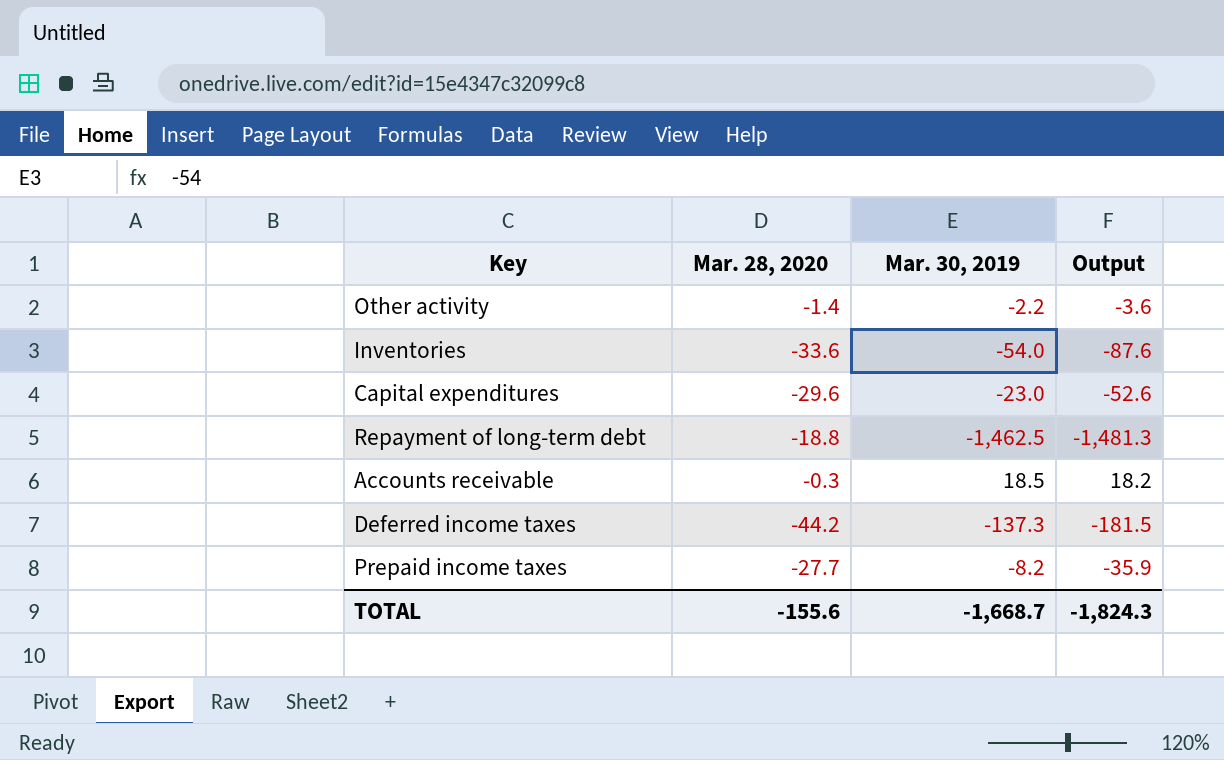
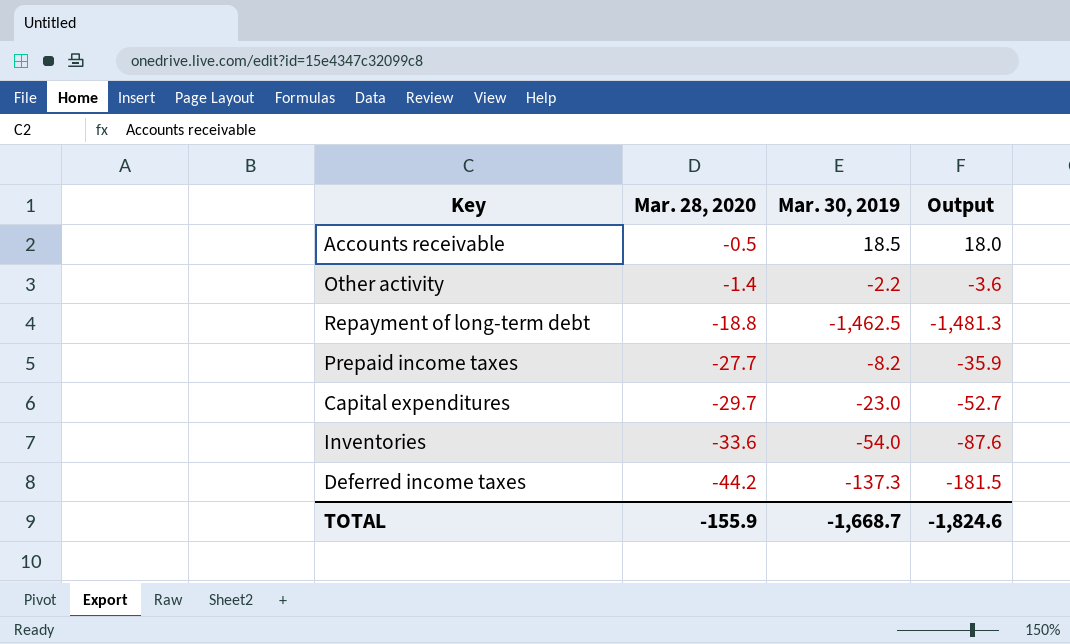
row order: none -> Mar. 28, 2020 descending
Accounts receivable | Mar. 28, 2020: -0.3 -> -0.5
Accounts receivable | Output: 18.2 -> 18.0
Capital expenditures | Mar. 28, 2020: -29.6 -> -29.7
Capital expenditures | Output: -52.6 -> -52.7
TOTAL | Mar. 28, 2020: -155.6 -> -155.9
TOTAL | Output: -1,824.3 -> -1,824.6

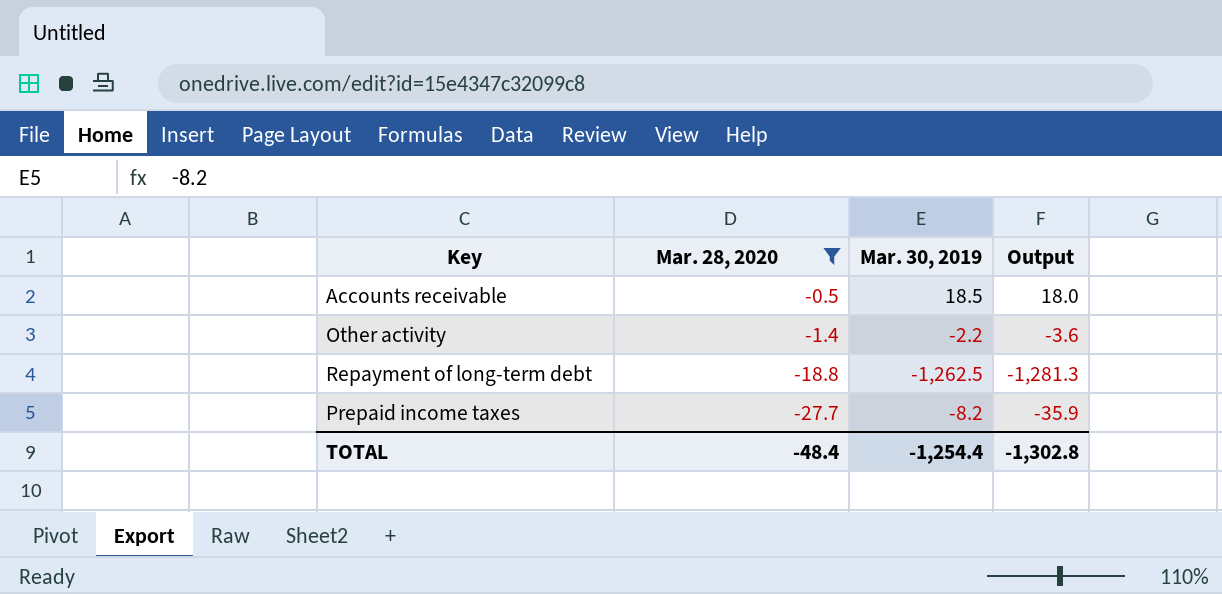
filter: none -> Mar. 28, 2020 >= -27.7
Repayment of long-term debt | Mar. 30, 2019: -1,462.5 -> -1,262.5
Repayment of long-term debt | Output: -1,481.3 -> -1,281.3
TOTAL | Mar. 28, 2020: -155.9 -> -48.4
TOTAL | Mar. 30, 2019: -1,668.7 -> -1,254.4
TOTAL | Output: -1,824.6 -> -1,302.8

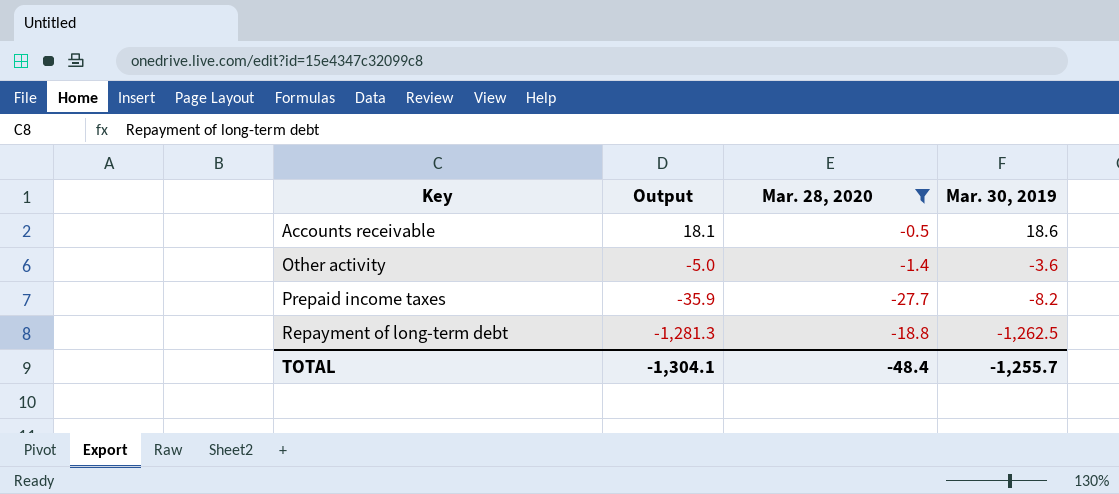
row order: Mar. 28, 2020 descending -> Key ascending
column Output | position: 4 -> 2
Accounts receivable | Output: 18.0 -> 18.1
Accounts receivable | Mar. 30, 2019: 18.5 -> 18.6
Other activity | Output: -3.6 -> -5.0
Other activity | Mar. 30, 2019: -2.2 -> -3.6
TOTAL | Output: -1,302.8 -> -1,304.1
TOTAL | Mar. 30, 2019: -1,254.4 -> -1,255.7

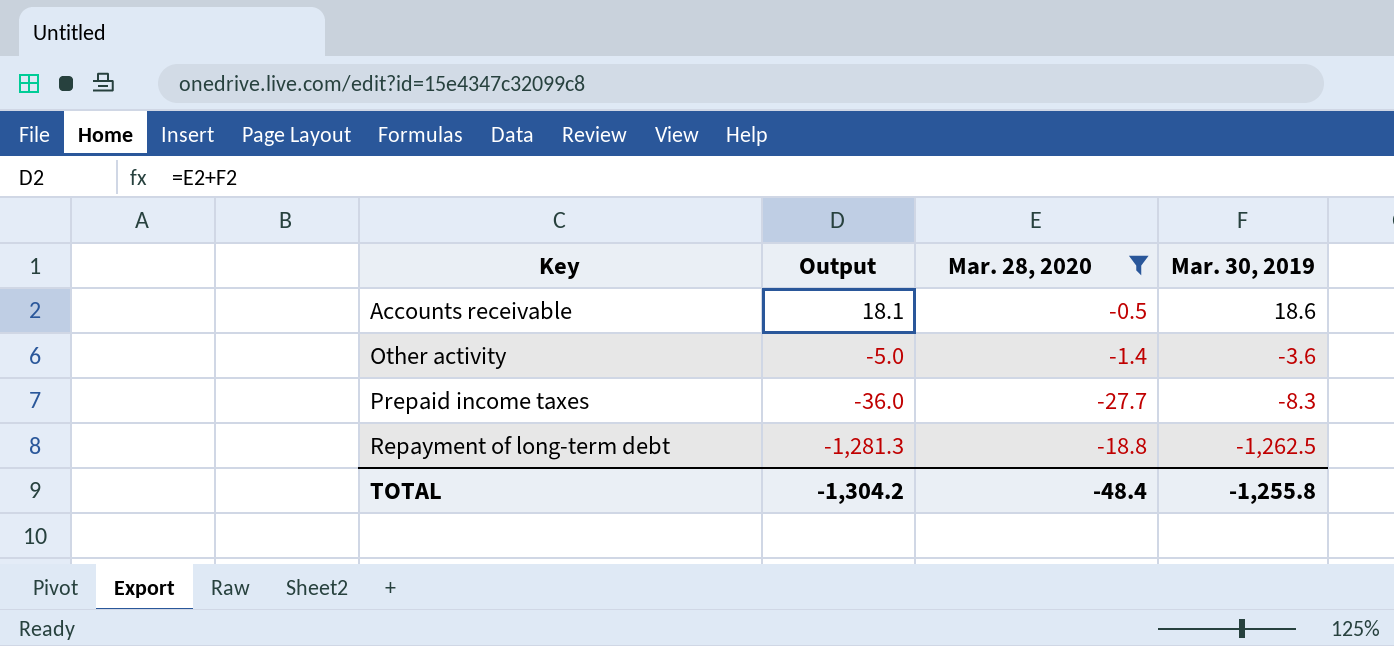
Prepaid income taxes | Output: -35.9 -> -36.0
Prepaid income taxes | Mar. 30, 2019: -8.2 -> -8.3
TOTAL | Output: -1,304.1 -> -1,304.2
TOTAL | Mar. 30, 2019: -1,255.7 -> -1,255.8

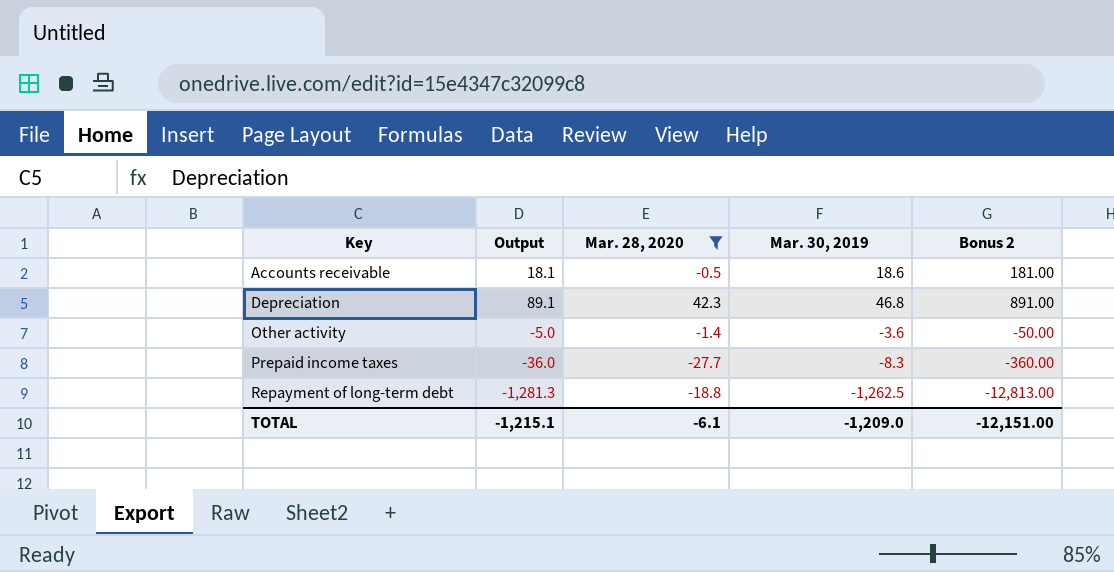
column Bonus 2 | formula: none -> [Output] * 10
row Depreciation: none -> 89.1 | 42.3 | 46.8 | 891.00
TOTAL | Output: -1,304.2 -> -1,215.1
TOTAL | Mar. 28, 2020: -48.4 -> -6.1
TOTAL | Mar. 30, 2019: -1,255.8 -> -1,209.0

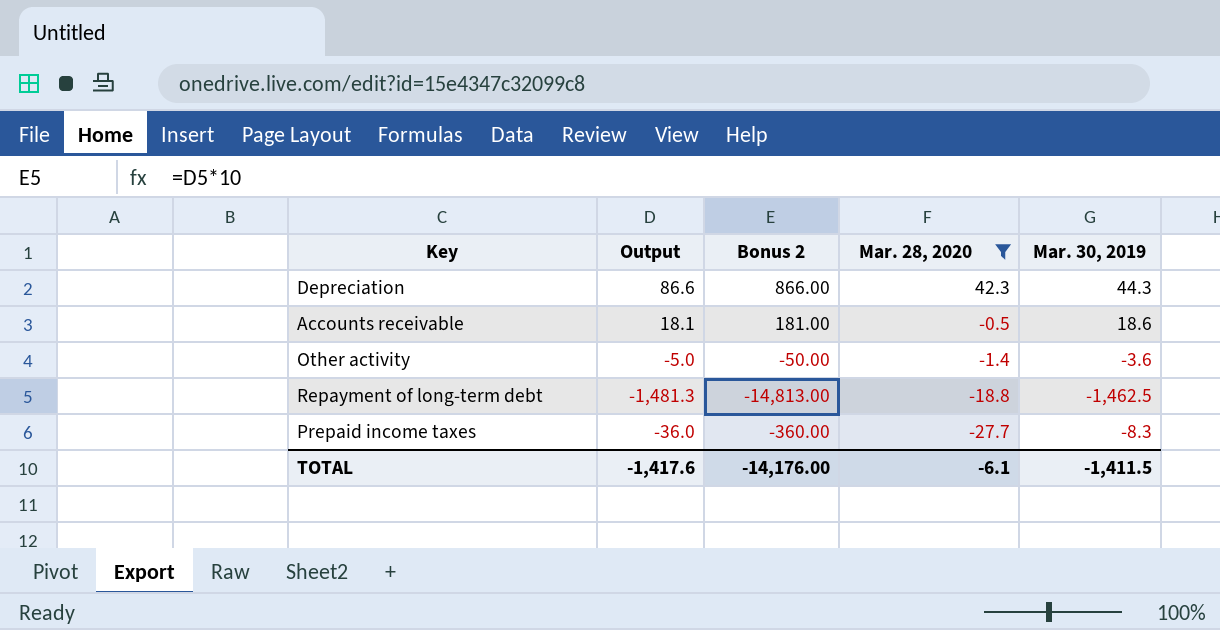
row order: Key ascending -> Mar. 28, 2020 descending
column Bonus 2 | position: 5 -> 3
Depreciation | Output: 89.1 -> 86.6
Depreciation | Bonus 2: 891.00 -> 866.00
Depreciation | Mar. 30, 2019: 46.8 -> 44.3
Repayment of long-term debt | Output: -1,281.3 -> -1,481.3
Repayment of long-term debt | Bonus 2: -12,813.00 -> -14,813.00
Repayment of long-term debt | Mar. 30, 2019: -1,262.5 -> -1,462.5
TOTAL | Output: -1,215.1 -> -1,417.6
TOTAL | Bonus 2: -12,151.00 -> -14,176.00
TOTAL | Mar. 30, 2019: -1,209.0 -> -1,411.5

